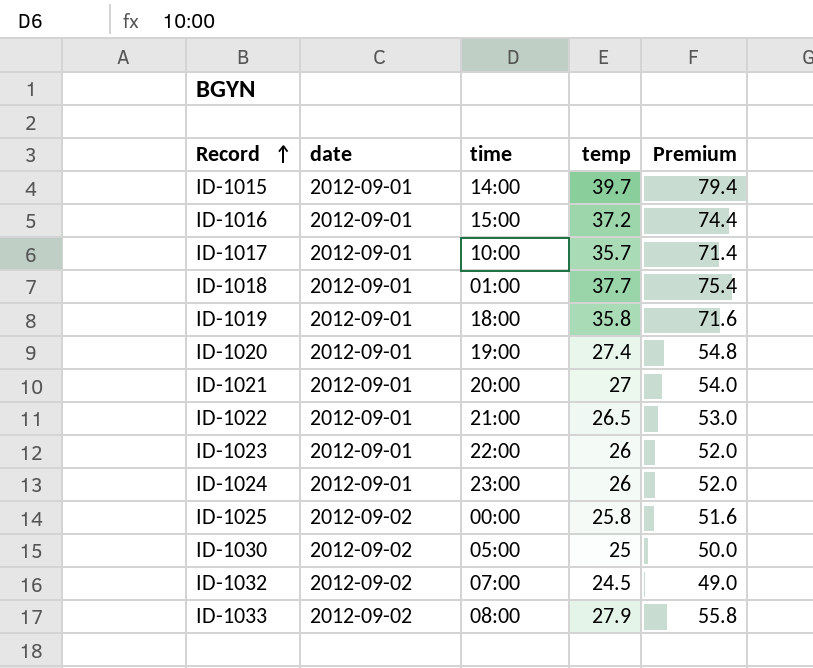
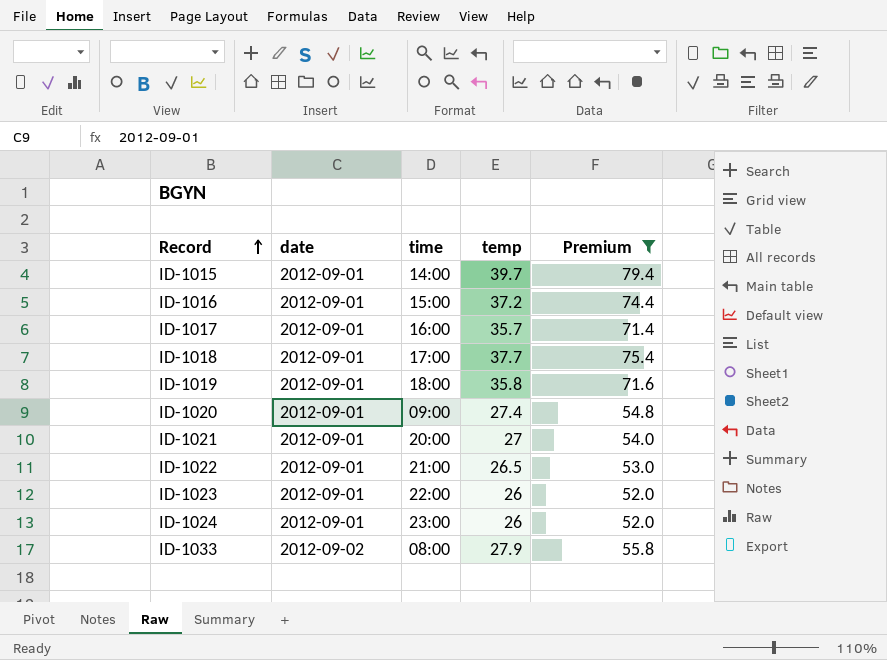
filter: none -> Premium >= 52.0
ID-1017 | time: 10:00 -> 16:00
ID-1018 | time: 01:00 -> 17:00
ID-1020 | time: 19:00 -> 09:00

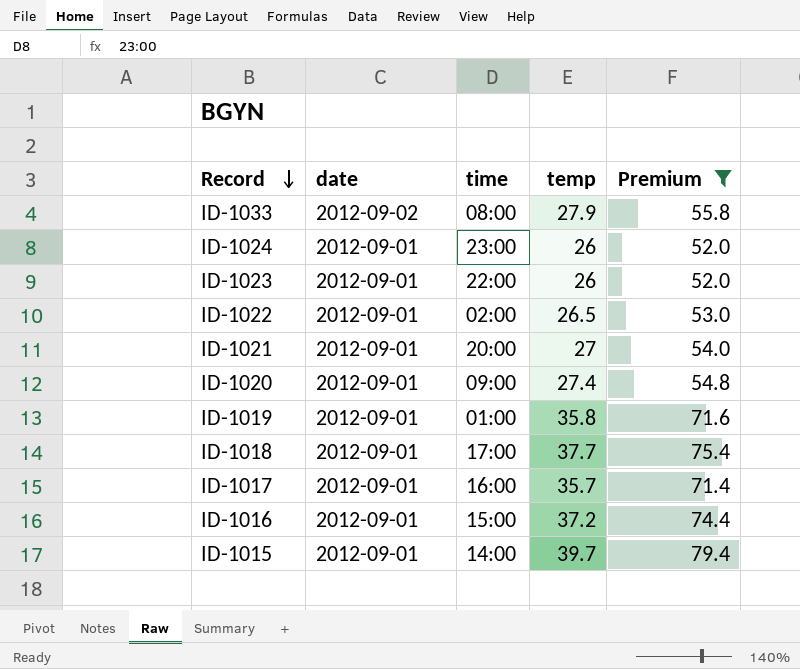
row order: Record ascending -> Record descending
ID-1022 | time: 21:00 -> 02:00
ID-1019 | time: 18:00 -> 01:00

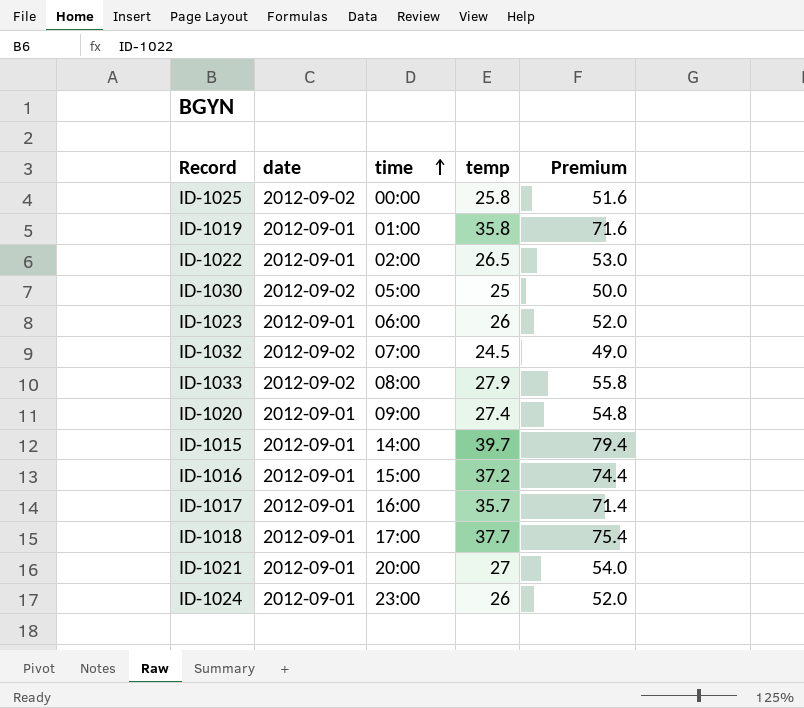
filter: Premium >= 52.0 -> none
row order: Record descending -> time ascending
ID-1023 | time: 22:00 -> 06:00

